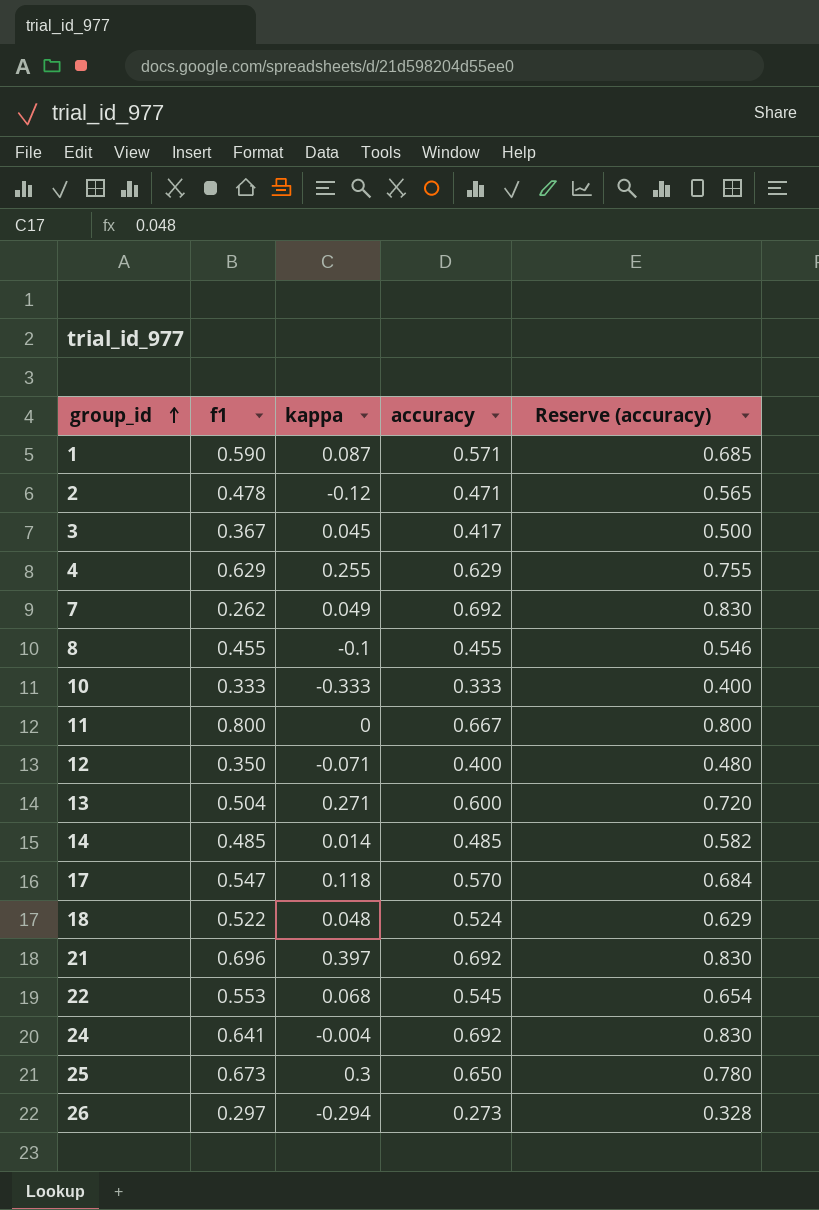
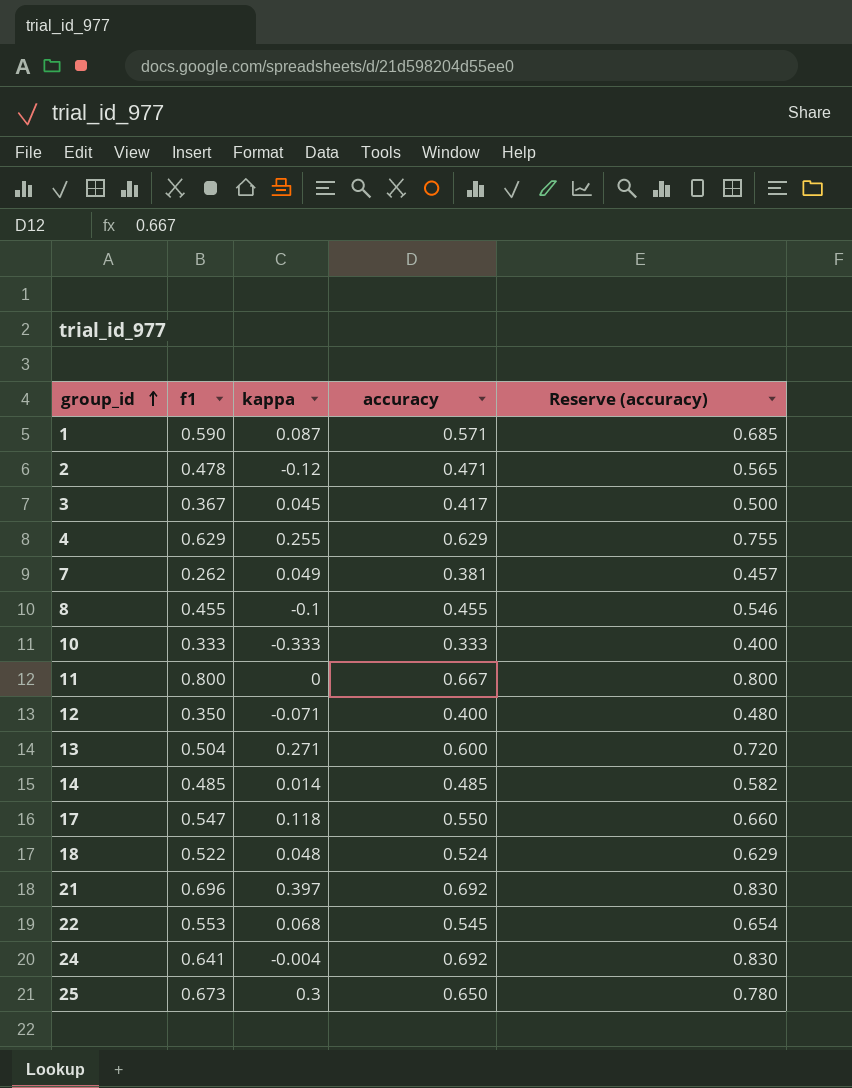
row 26: 0.297 | -0.294 | 0.273 | 0.328 -> none
7 | accuracy: 0.692 -> 0.381
7 | Reserve (accuracy): 0.830 -> 0.457
17 | accuracy: 0.570 -> 0.550
17 | Reserve (accuracy): 0.684 -> 0.660

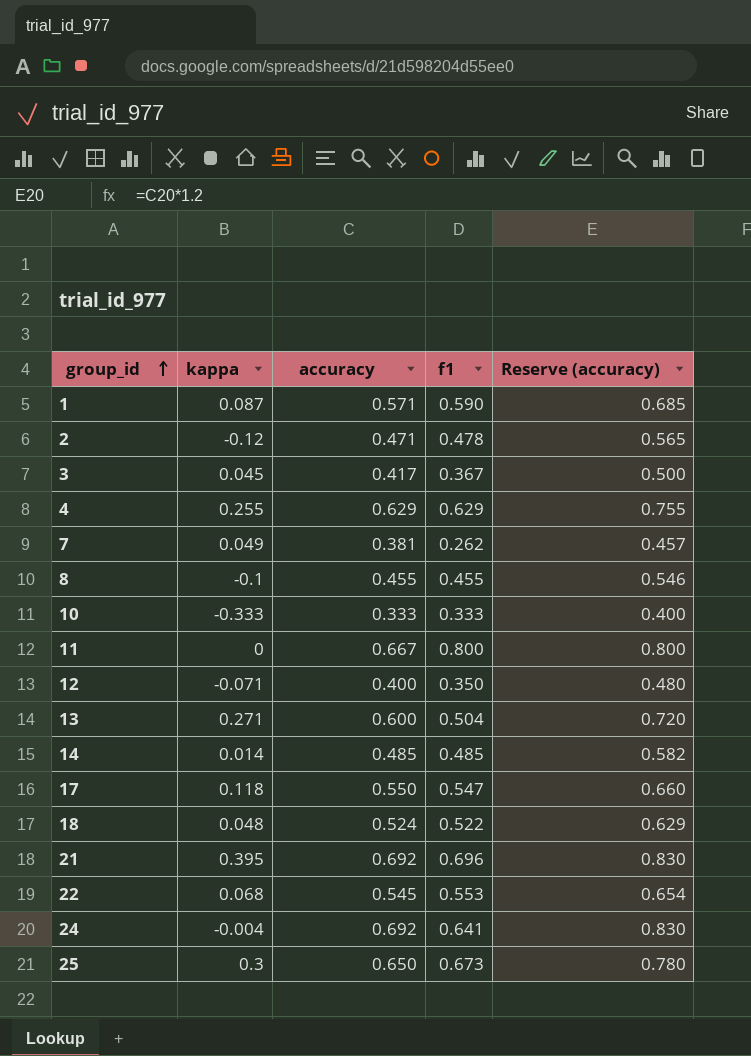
column f1 | position: 2 -> 4
21 | kappa: 0.397 -> 0.395

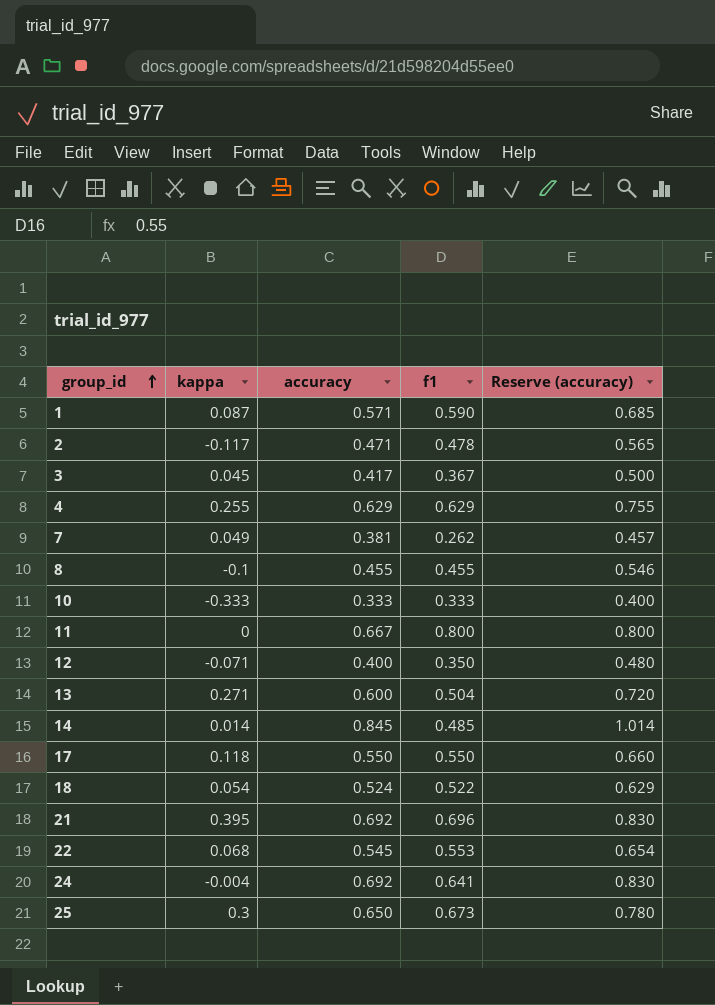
2 | kappa: -0.12 -> -0.117
14 | accuracy: 0.485 -> 0.845
14 | Reserve (accuracy): 0.582 -> 1.014
17 | f1: 0.547 -> 0.550
18 | kappa: 0.048 -> 0.054

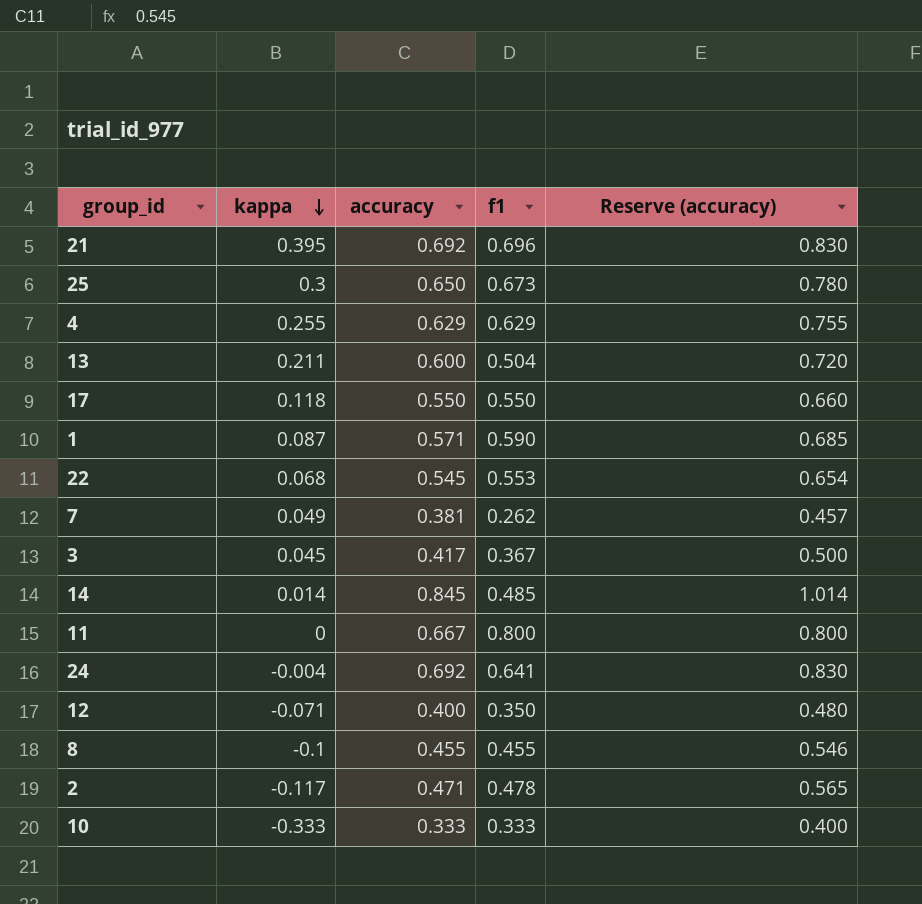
row order: group_id ascending -> kappa descending
row 18: 0.054 | 0.524 | 0.522 | 0.629 -> none
13 | kappa: 0.271 -> 0.211

